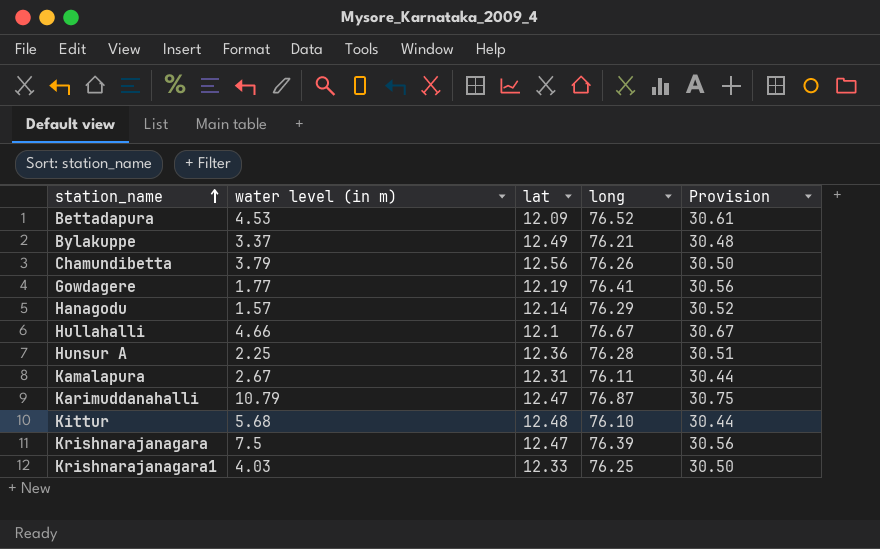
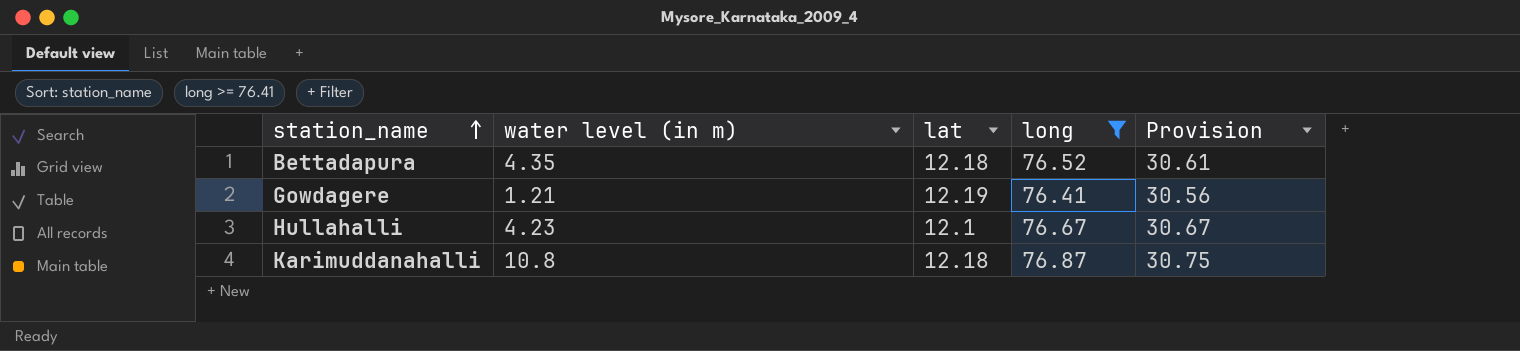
filter: none -> long >= 76.41
Bettadapura | water level (in m): 4.53 -> 4.35
Bettadapura | lat: 12.09 -> 12.18
Gowdagere | water level (in m): 1.77 -> 1.21
Hullahalli | water level (in m): 4.66 -> 4.23
Karimuddanahalli | water level (in m): 10.79 -> 10.8
Karimuddanahalli | lat: 12.47 -> 12.18

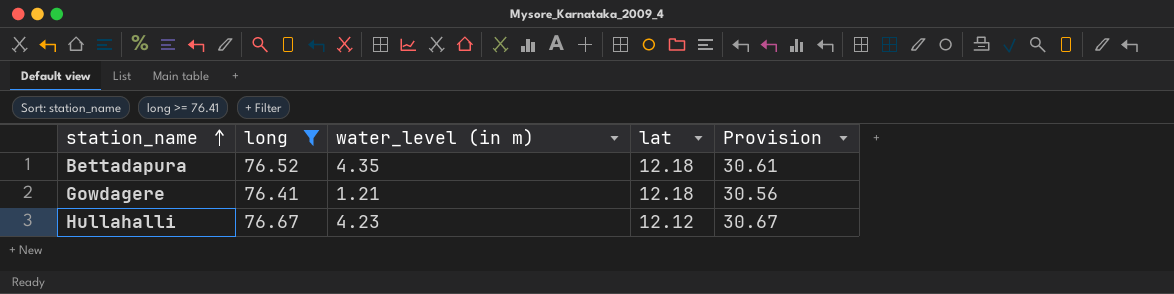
column long | position: 4 -> 2
column name: water level (in m) -> water_level (in m)
row Karimuddanahalli: 10.8 | 12.18 | 76.87 | 30.75 -> none
Gowdagere | lat: 12.19 -> 12.18
Hullahalli | lat: 12.1 -> 12.12

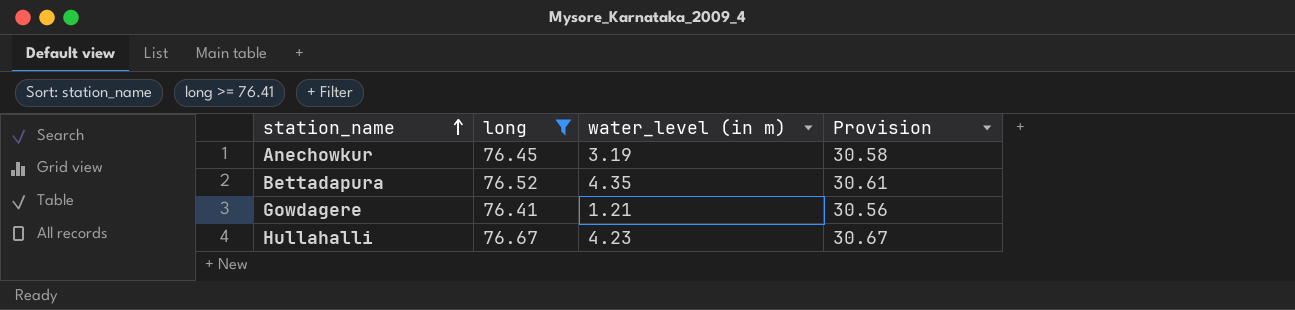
column lat | position: 4 -> none
row Anechowkur: none -> 76.45 | 3.19 | 30.58

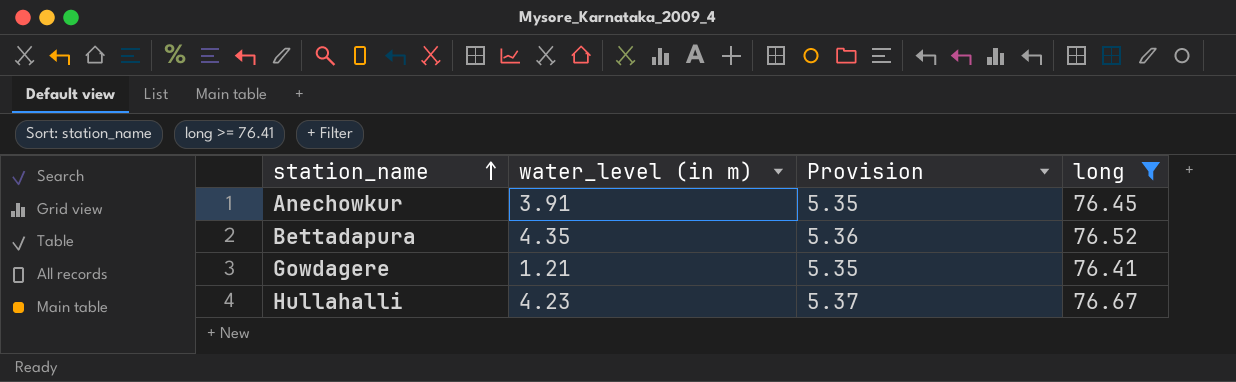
column Provision | formula: [long] * 0.4 -> [long] * 0.07
column long | position: 2 -> 4
Anechowkur | water_level (in m): 3.19 -> 3.91

